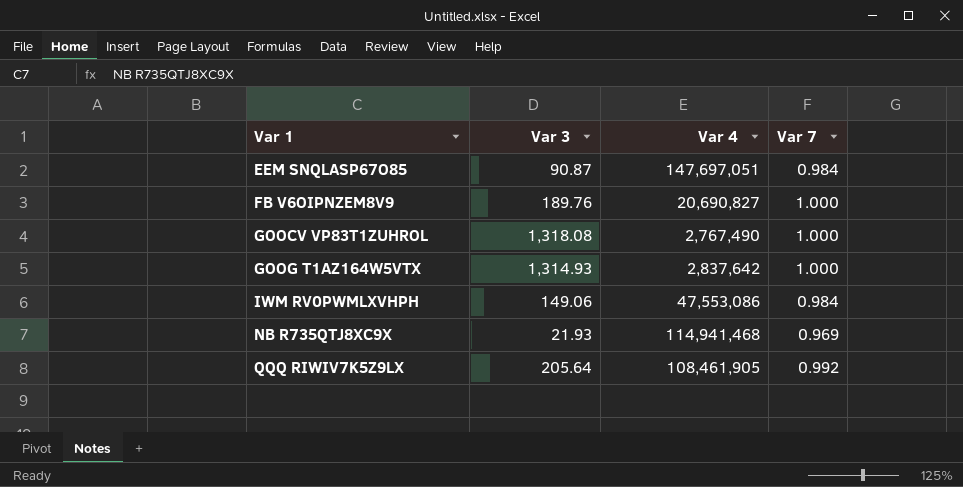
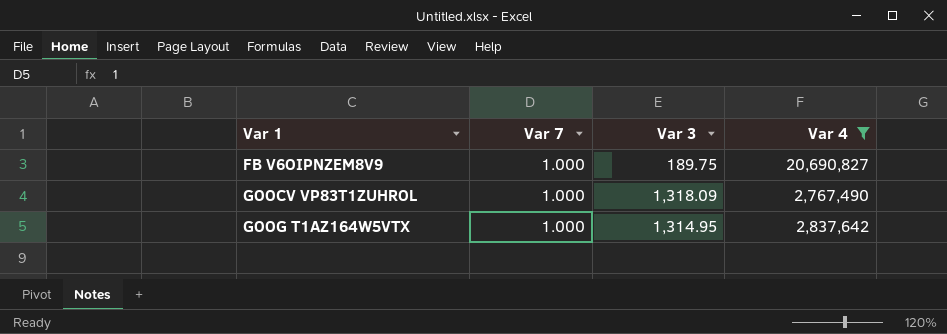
filter: none -> Var 4 <= 20,690,827
column Var 7 | position: 4 -> 2
FB V6OIPNZEM8V9 | Var 3: 189.76 -> 189.75
GOOCV VP83T1ZUHROL | Var 3: 1,318.08 -> 1,318.09
GOOG T1AZ164W5VTX | Var 3: 1,314.93 -> 1,314.95

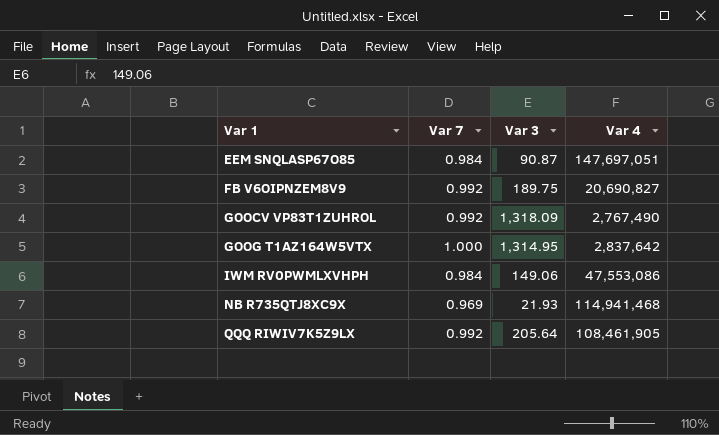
filter: Var 4 <= 20,690,827 -> none
FB V6OIPNZEM8V9 | Var 7: 1.000 -> 0.992
GOOCV VP83T1ZUHROL | Var 7: 1.000 -> 0.992

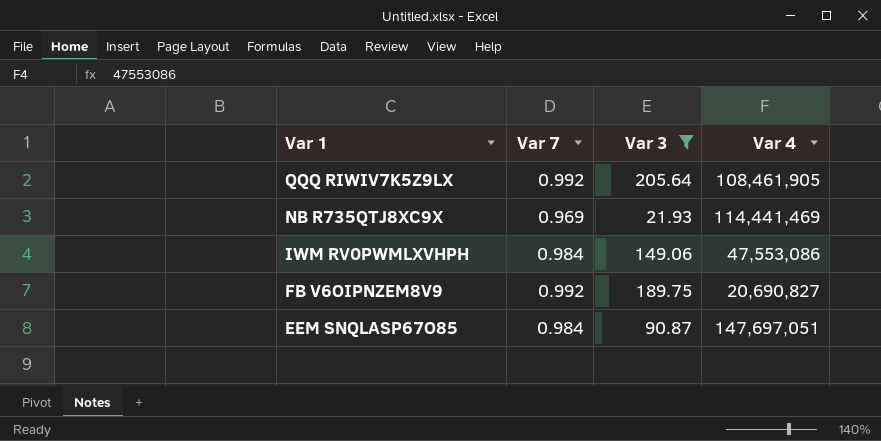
filter: none -> Var 3 <= 205.64
row order: Var 1 ascending -> Var 1 descending
NB R735QTJ8XC9X | Var 4: 114,941,468 -> 114,441,469

